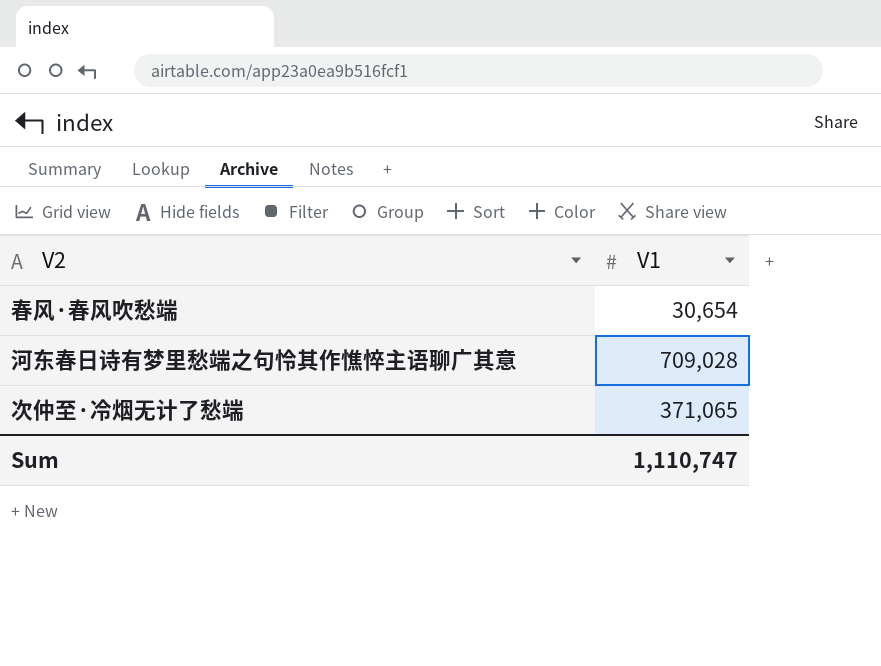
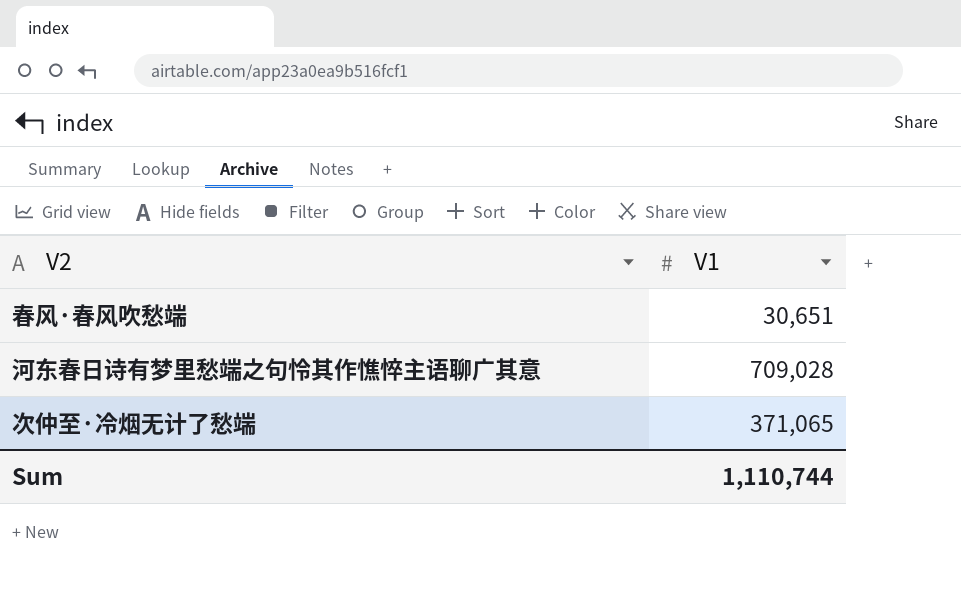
春风·春风吹愁端 | V1: 30,654 -> 30,651
Sum | V1: 1,110,747 -> 1,110,744

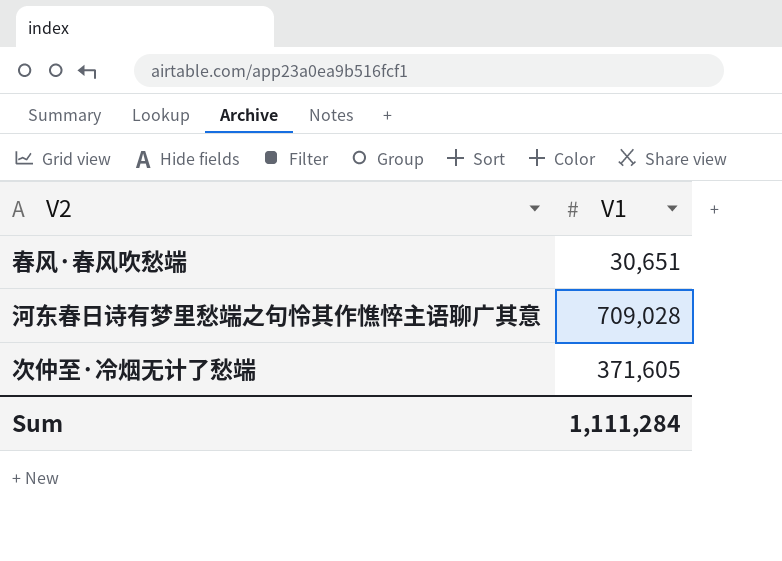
次仲至·冷烟无计了愁端 | V1: 371,065 -> 371,605
Sum | V1: 1,110,744 -> 1,111,284

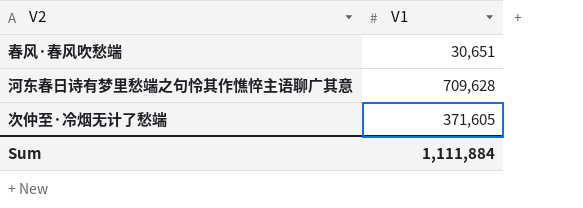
河东春日诗有梦里愁端之句怜其作憔悴主语聊广其意 | V1: 709,028 -> 709,628
Sum | V1: 1,111,284 -> 1,111,884

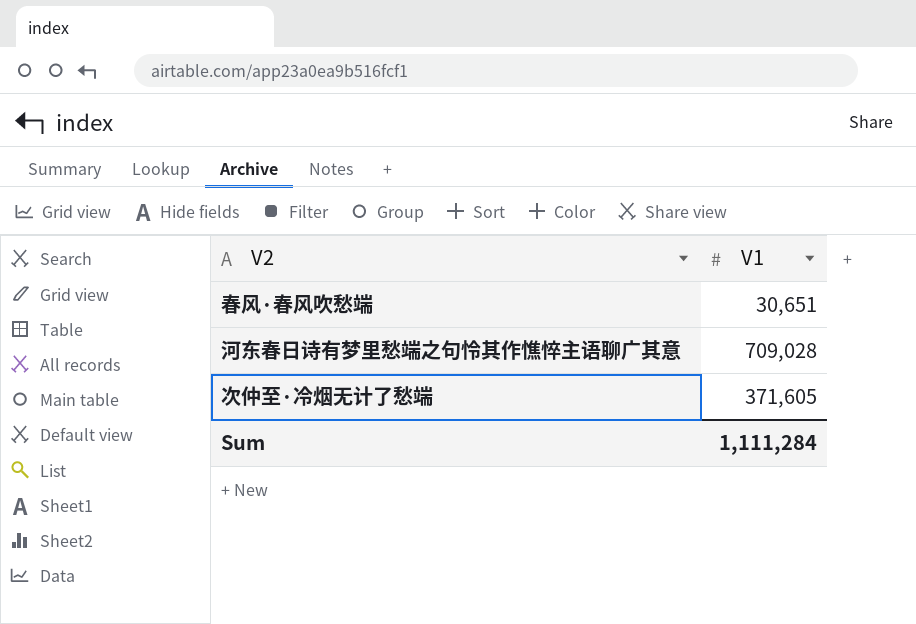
河东春日诗有梦里愁端之句怜其作憔悴主语聊广其意 | V1: 709,628 -> 709,028
Sum | V1: 1,111,884 -> 1,111,284

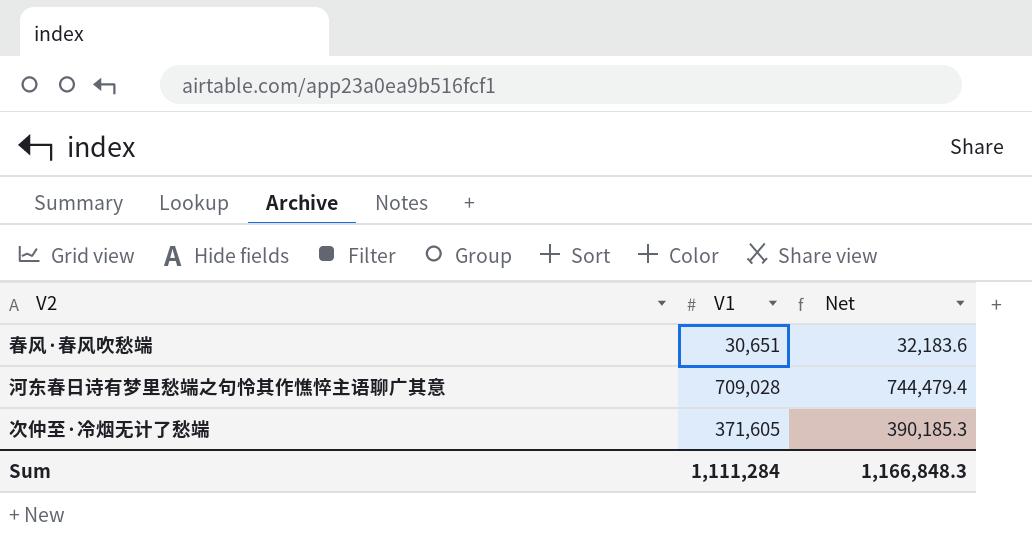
column Net | formula: none -> [V1] * 1.05

